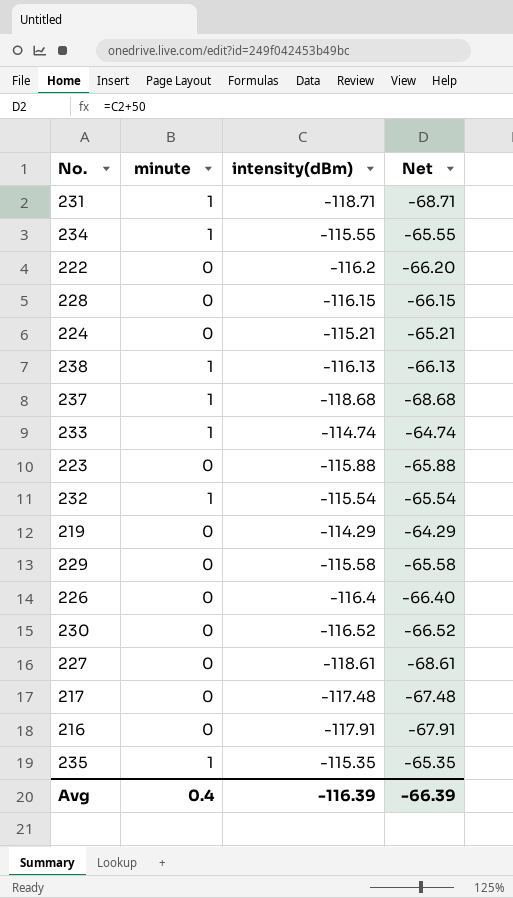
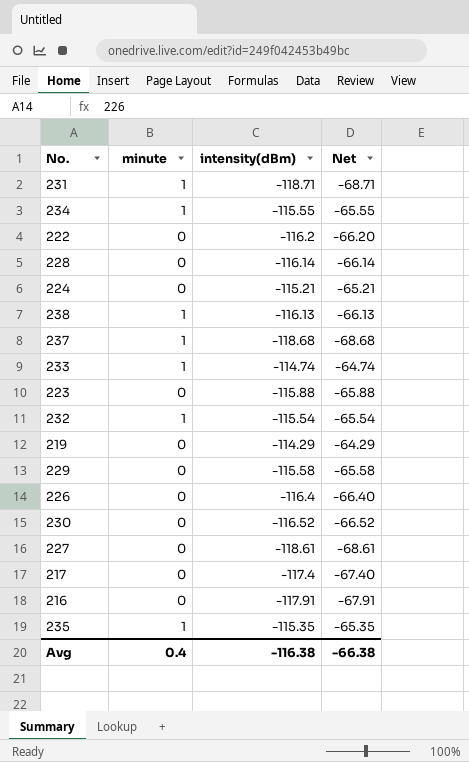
228 | intensity(dBm): -116.15 -> -116.14
228 | Net: -66.15 -> -66.14
217 | intensity(dBm): -117.48 -> -117.4
217 | Net: -67.48 -> -67.40
Avg | intensity(dBm): -116.39 -> -116.38
Avg | Net: -66.39 -> -66.38

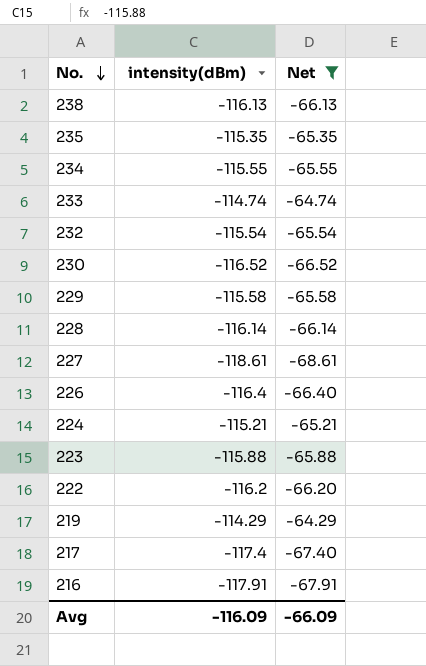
filter: none -> Net >= -68.61
row order: none -> No. descending
column minute | position: 2 -> none
Avg | intensity(dBm): -116.38 -> -116.09
Avg | Net: -66.38 -> -66.09

